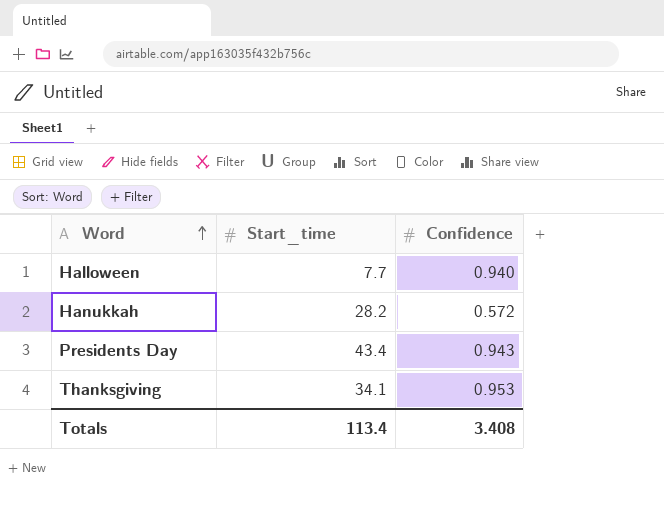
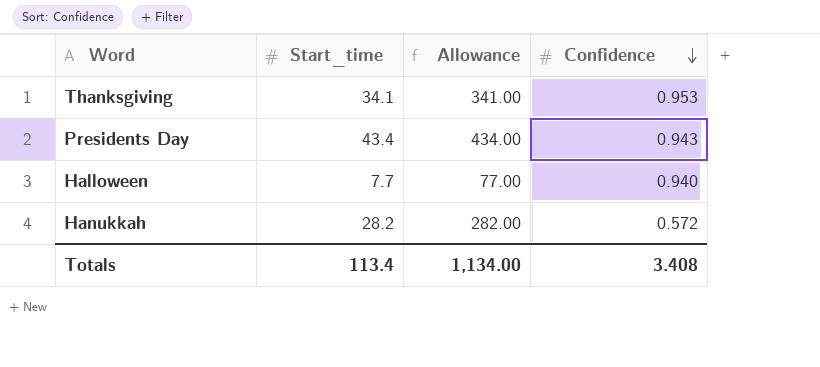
row order: Word ascending -> Confidence descending
column Allowance | formula: none -> [Start_time] * 10

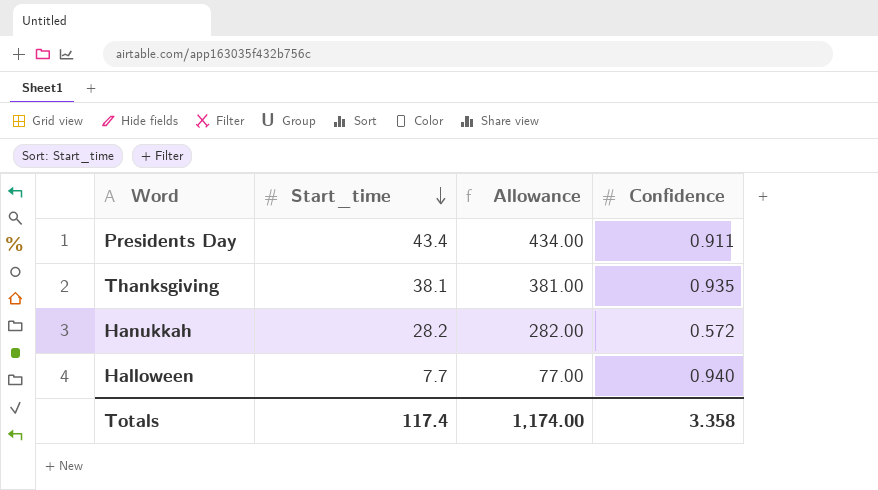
row order: Confidence descending -> Start_time descending
Presidents Day | Confidence: 0.943 -> 0.911
Thanksgiving | Start_time: 34.1 -> 38.1
Thanksgiving | Allowance: 341.00 -> 381.00
Thanksgiving | Confidence: 0.953 -> 0.935
Totals | Start_time: 113.4 -> 117.4
Totals | Allowance: 1,134.00 -> 1,174.00
Totals | Confidence: 3.408 -> 3.358

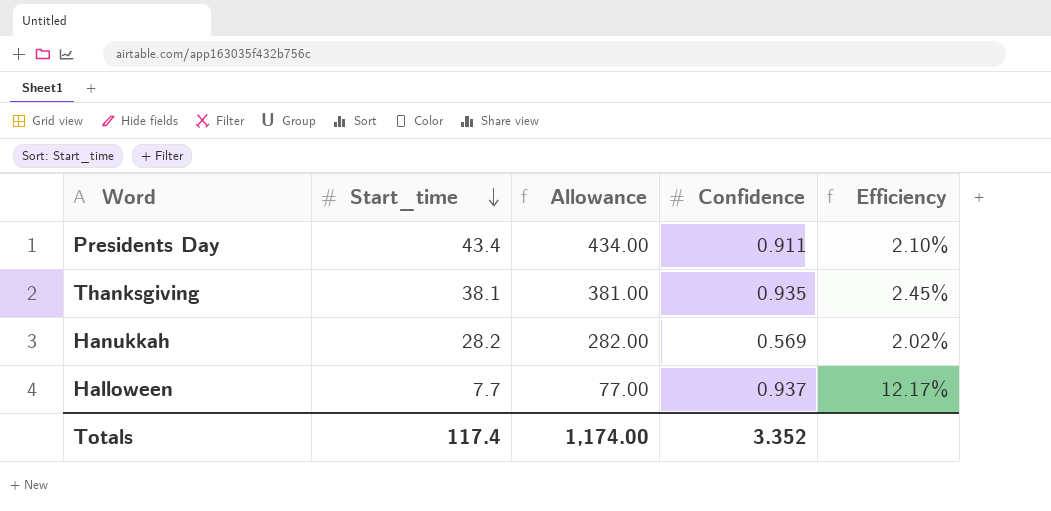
column Efficiency | formula: none -> [Confidence] / [Start_time]
Hanukkah | Confidence: 0.572 -> 0.569
Halloween | Confidence: 0.940 -> 0.937
Totals | Confidence: 3.358 -> 3.352

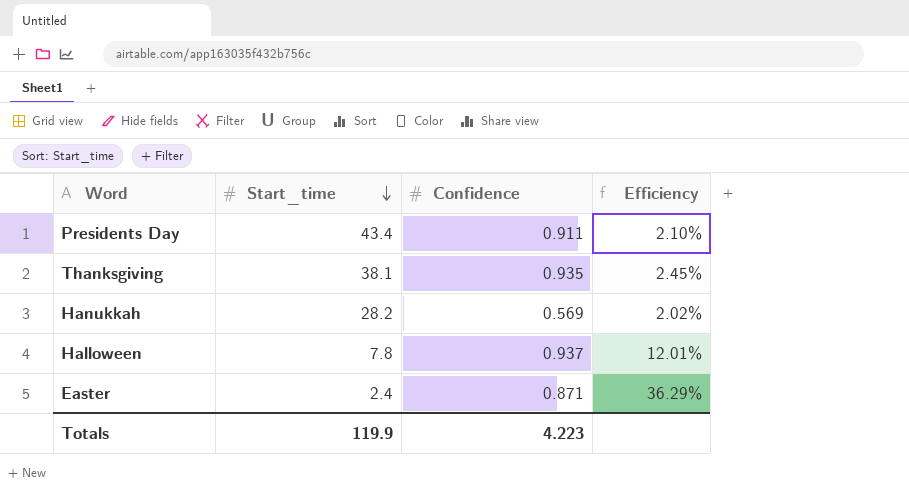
column Allowance | formula: [Start_time] * 10 -> none
Halloween | Start_time: 7.7 -> 7.8
Halloween | Efficiency: 12.17% -> 12.01%
row Easter: none -> 2.4 | 0.871 | 36.29%
Totals | Start_time: 117.4 -> 119.9
Totals | Confidence: 3.352 -> 4.223

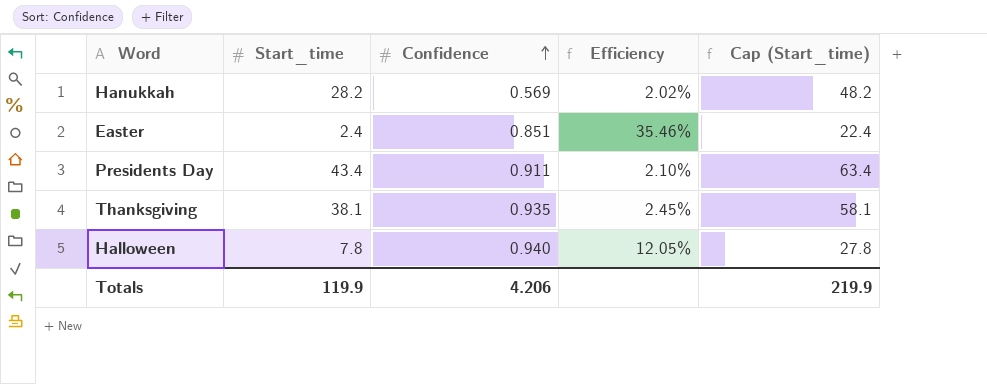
row order: Start_time descending -> Confidence ascending
column Cap (Start_time) | formula: none -> [Start_time] + 20
Easter | Confidence: 0.871 -> 0.851
Easter | Efficiency: 36.29% -> 35.46%
Halloween | Confidence: 0.937 -> 0.940
Halloween | Efficiency: 12.01% -> 12.05%
Totals | Confidence: 4.223 -> 4.206

